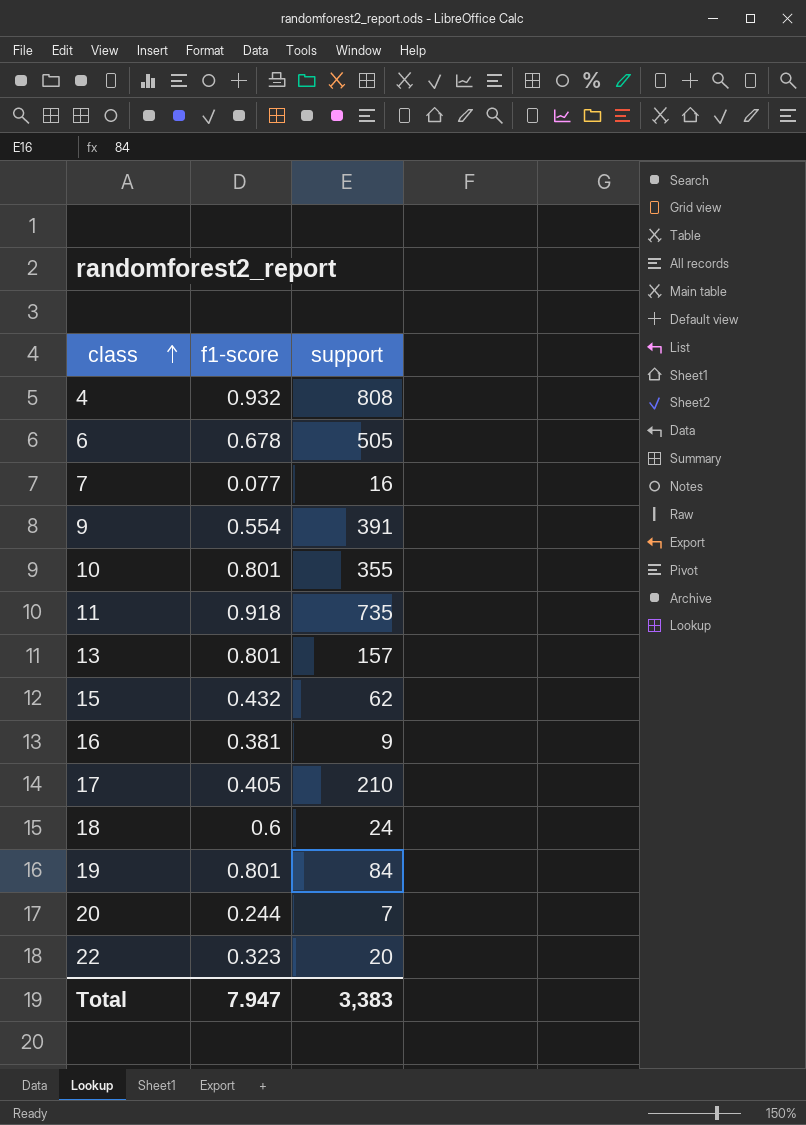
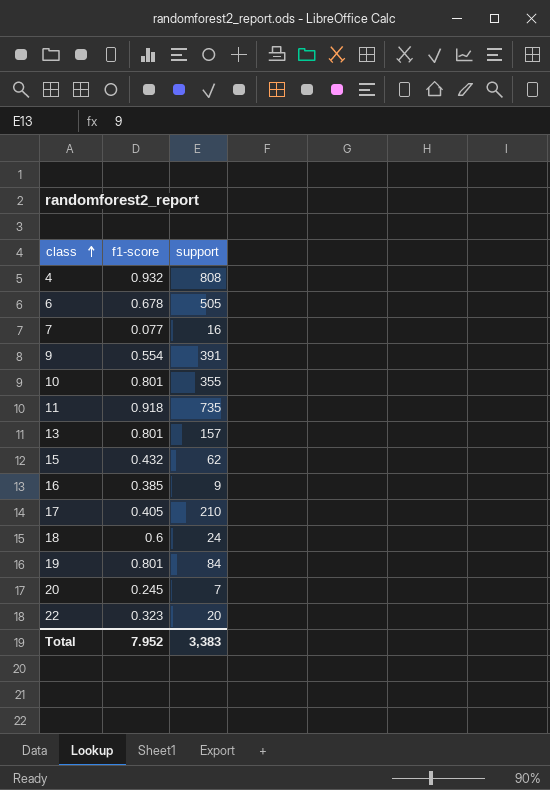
16 | f1-score: 0.381 -> 0.385
20 | f1-score: 0.244 -> 0.245
Total | f1-score: 7.947 -> 7.952

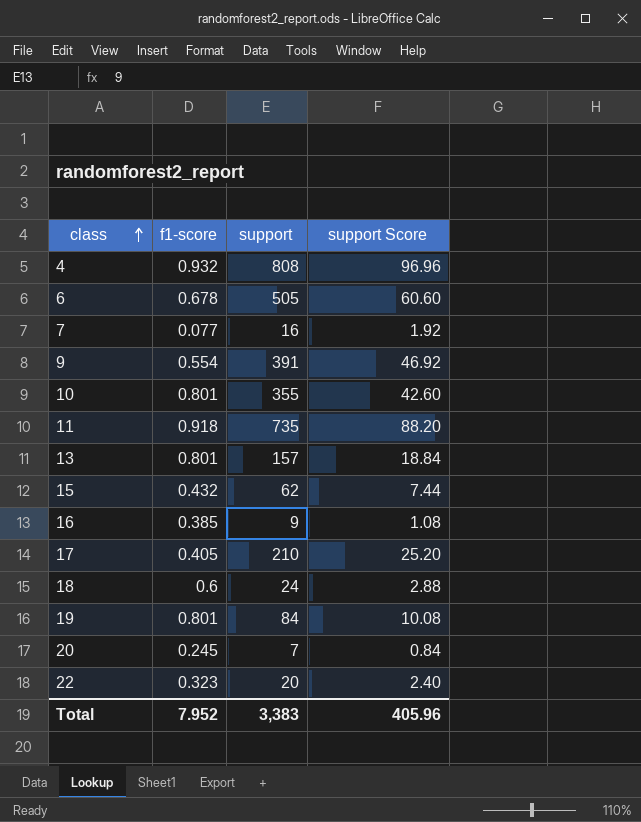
column support Score | formula: none -> [support] * 0.12

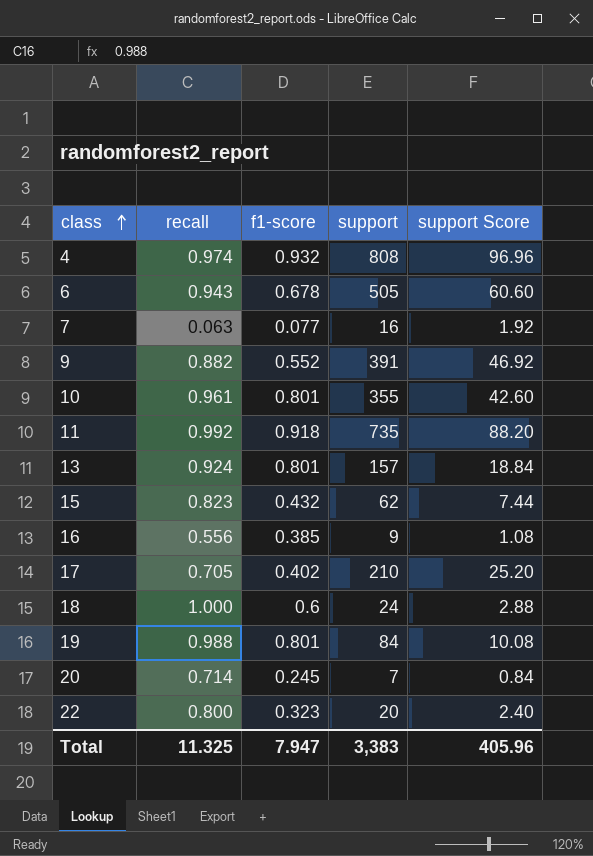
column recall | position: none -> 2
9 | f1-score: 0.554 -> 0.552
17 | f1-score: 0.405 -> 0.402
Total | f1-score: 7.952 -> 7.947

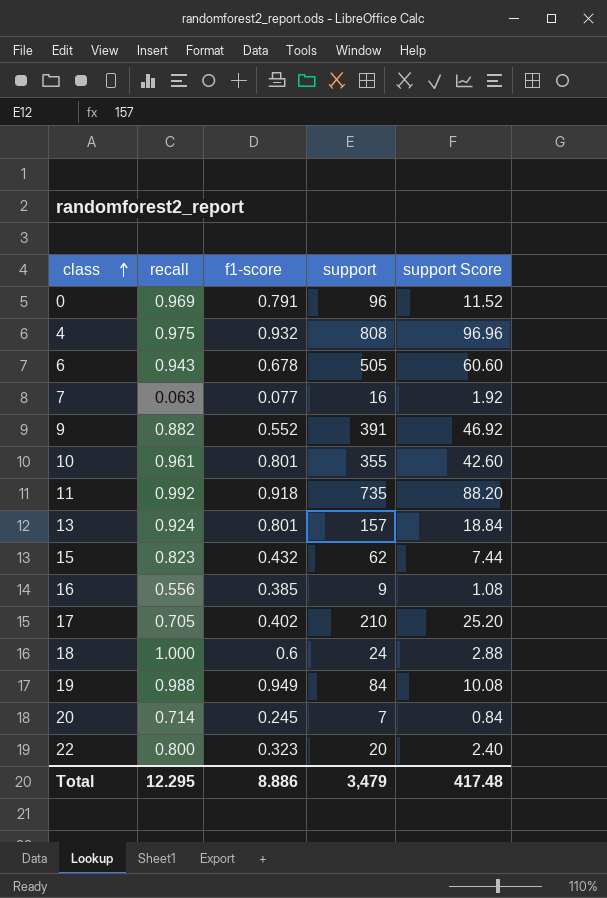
row 0: none -> 0.969 | 0.791 | 96 | 11.52
4 | recall: 0.974 -> 0.975
19 | f1-score: 0.801 -> 0.949
Total | recall: 11.325 -> 12.295
Total | f1-score: 7.947 -> 8.886
Total | support: 3,383 -> 3,479
Total | support Score: 405.96 -> 417.48

